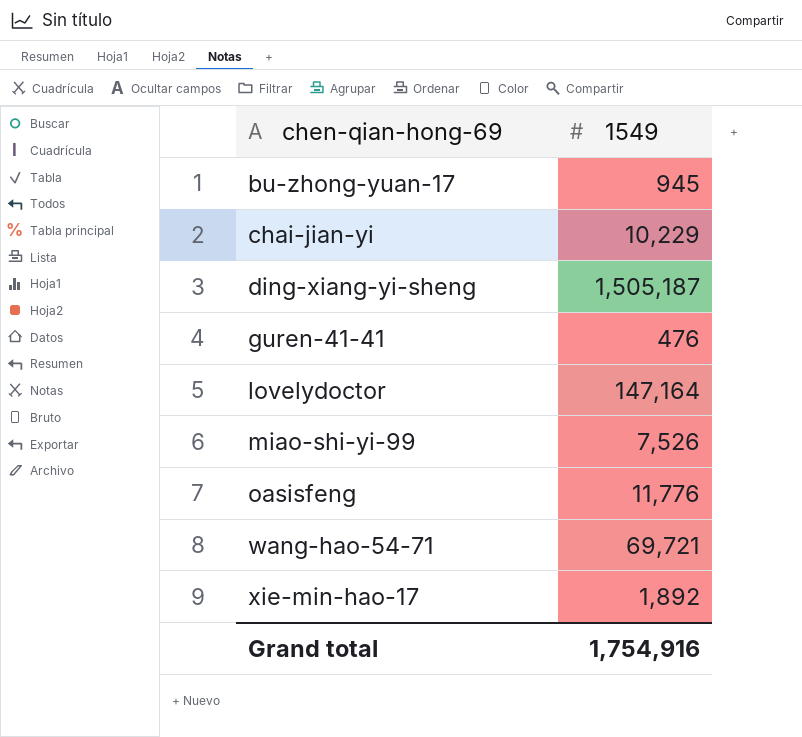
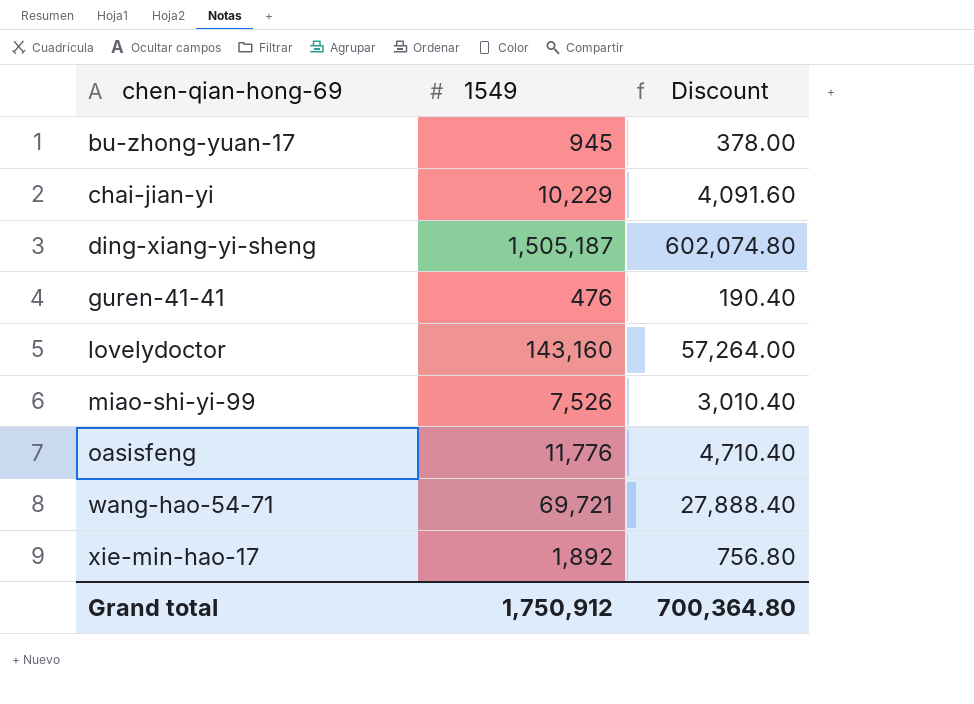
column Discount | formula: none -> [1549] * 0.4
lovelydoctor | 1549: 147,164 -> 143,160
Grand total | 1549: 1,754,916 -> 1,750,912

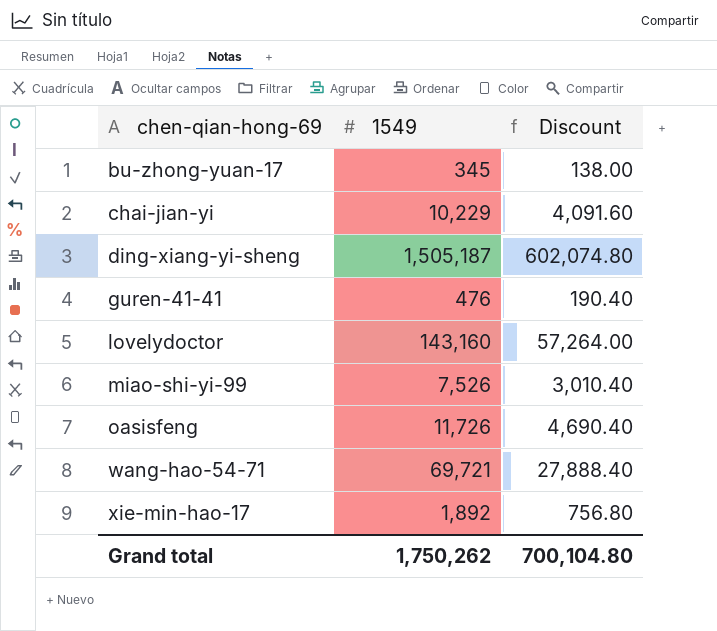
bu-zhong-yuan-17 | 1549: 945 -> 345
bu-zhong-yuan-17 | Discount: 378.00 -> 138.00
oasisfeng | 1549: 11,776 -> 11,726
oasisfeng | Discount: 4,710.40 -> 4,690.40
Grand total | 1549: 1,750,912 -> 1,750,262
Grand total | Discount: 700,364.80 -> 700,104.80

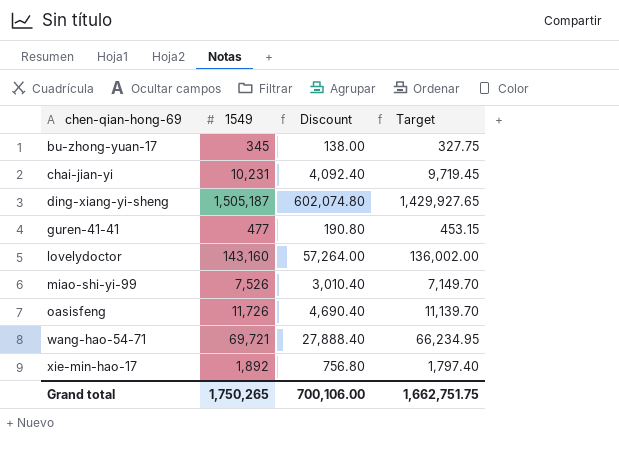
column Target | formula: none -> [1549] * 0.95
chai-jian-yi | 1549: 10,229 -> 10,231
chai-jian-yi | Discount: 4,091.60 -> 4,092.40
guren-41-41 | 1549: 476 -> 477
guren-41-41 | Discount: 190.40 -> 190.80
Grand total | 1549: 1,750,262 -> 1,750,265
Grand total | Discount: 700,104.80 -> 700,106.00

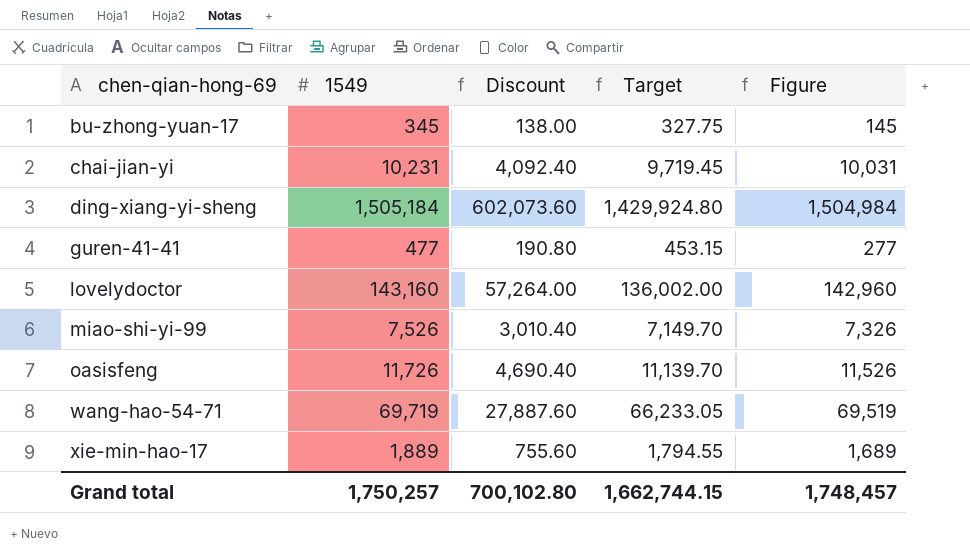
column Figure | formula: none -> [1549] - 200
ding-xiang-yi-sheng | 1549: 1,505,187 -> 1,505,184
ding-xiang-yi-sheng | Discount: 602,074.80 -> 602,073.60
ding-xiang-yi-sheng | Target: 1,429,927.65 -> 1,429,924.80
wang-hao-54-71 | 1549: 69,721 -> 69,719
wang-hao-54-71 | Discount: 27,888.40 -> 27,887.60
wang-hao-54-71 | Target: 66,234.95 -> 66,233.05
xie-min-hao-17 | 1549: 1,892 -> 1,889
xie-min-hao-17 | Discount: 756.80 -> 755.60
xie-min-hao-17 | Target: 1,797.40 -> 1,794.55
Grand total | 1549: 1,750,265 -> 1,750,257
Grand total | Discount: 700,106.00 -> 700,102.80
Grand total | Target: 1,662,751.75 -> 1,662,744.15

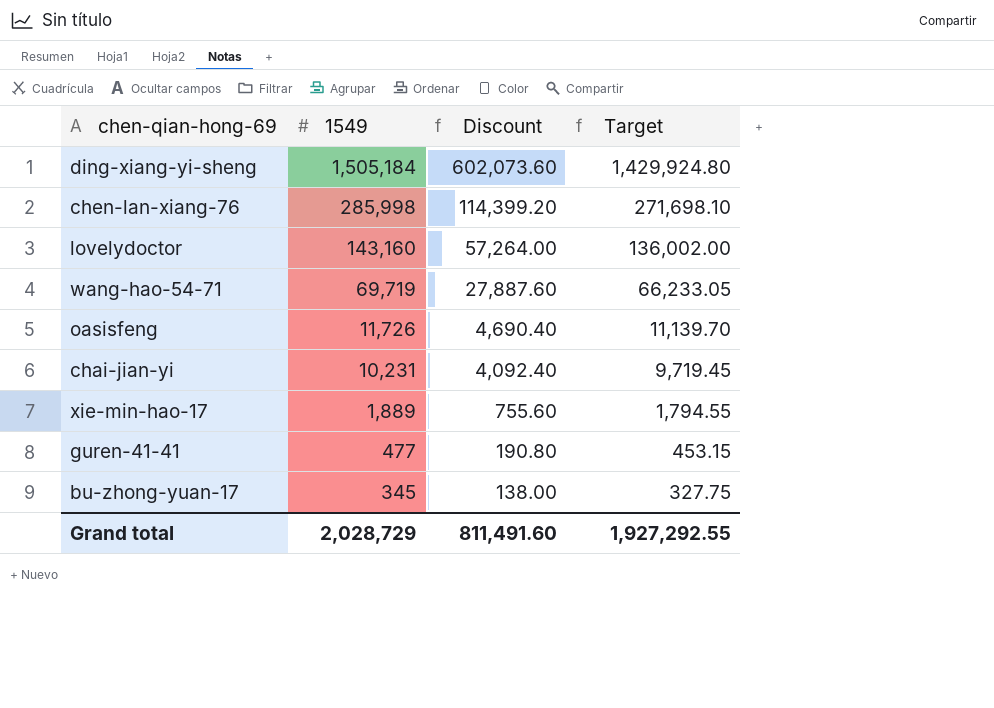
row order: chen-qian-hong-69 ascending -> 1549 descending
column Figure | formula: [1549] - 200 -> none
row miao-shi-yi-99: 7,526 | 3,010.40 | 7,149.70 | 7,326 -> none
row chen-lan-xiang-76: none -> 285,998 | 114,399.20 | 271,698.10
Grand total | 1549: 1,750,257 -> 2,028,729
Grand total | Discount: 700,102.80 -> 811,491.60
Grand total | Target: 1,662,744.15 -> 1,927,292.55

